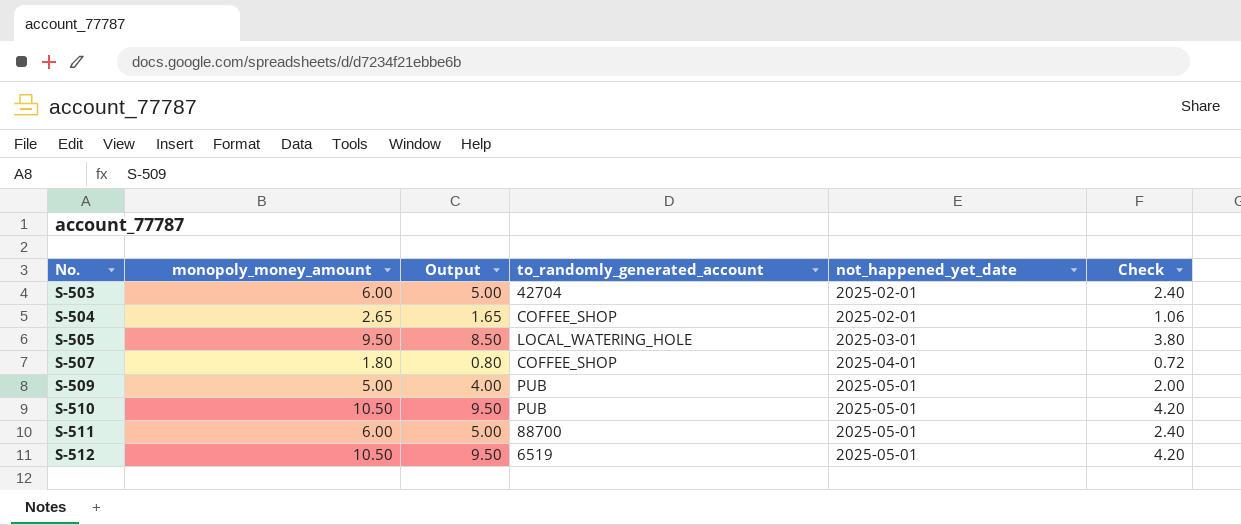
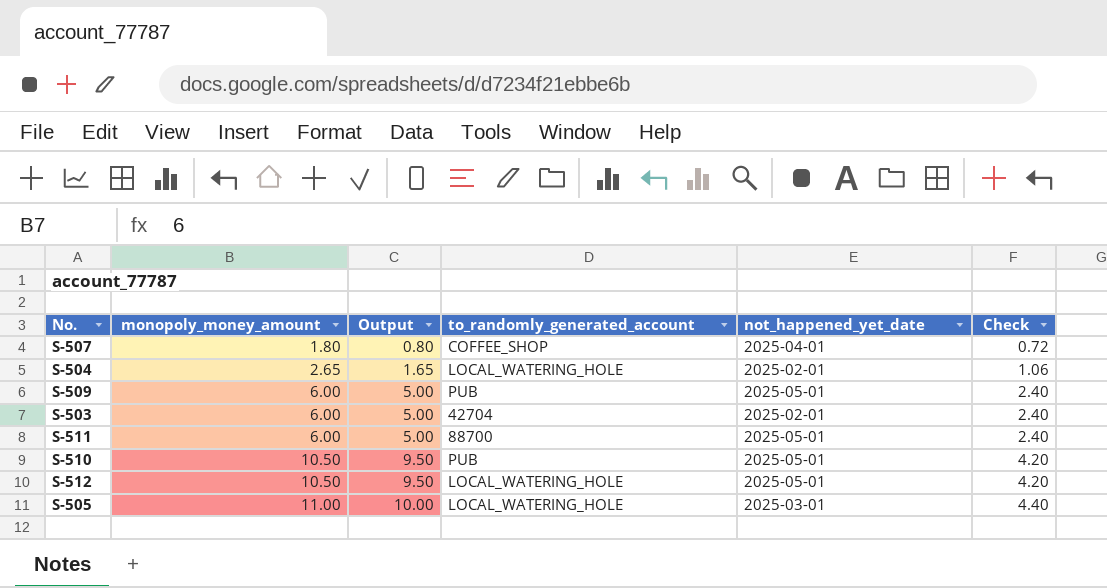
row order: No. ascending -> monopoly_money_amount ascending
S-504 | to_randomly_generated_account: COFFEE_SHOP -> LOCAL_WATERING_HOLE
S-509 | monopoly_money_amount: 5.00 -> 6.00
S-509 | Output: 4.00 -> 5.00
S-509 | Check: 2.00 -> 2.40
S-512 | to_randomly_generated_account: 6519 -> LOCAL_WATERING_HOLE
S-505 | monopoly_money_amount: 9.50 -> 11.00
S-505 | Output: 8.50 -> 10.00
S-505 | Check: 3.80 -> 4.40

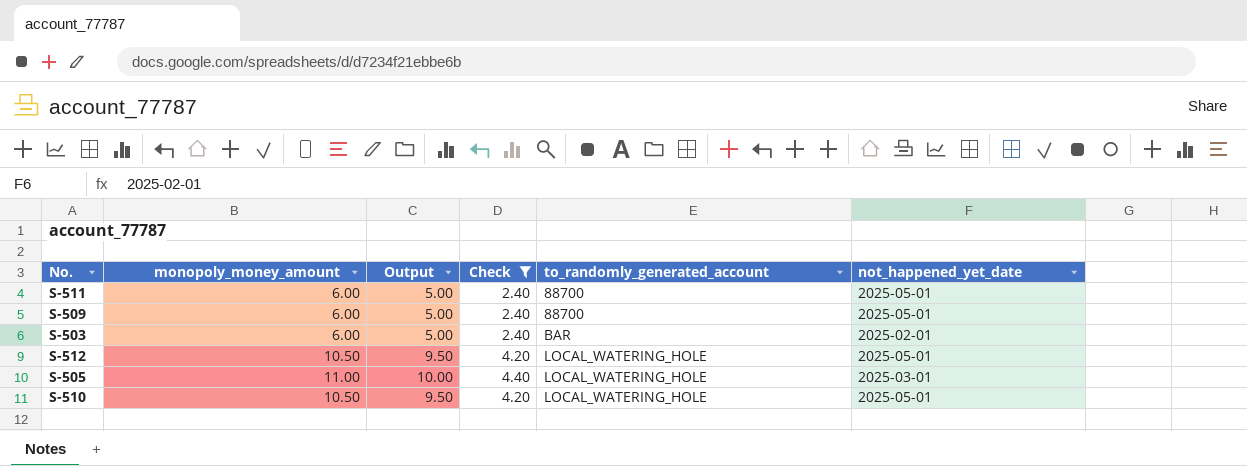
filter: none -> Check >= 2.40
row order: monopoly_money_amount ascending -> to_randomly_generated_account ascending
column Check | position: 6 -> 4
S-509 | to_randomly_generated_account: PUB -> 88700
S-503 | to_randomly_generated_account: 42704 -> BAR
S-510 | to_randomly_generated_account: PUB -> LOCAL_WATERING_HOLE

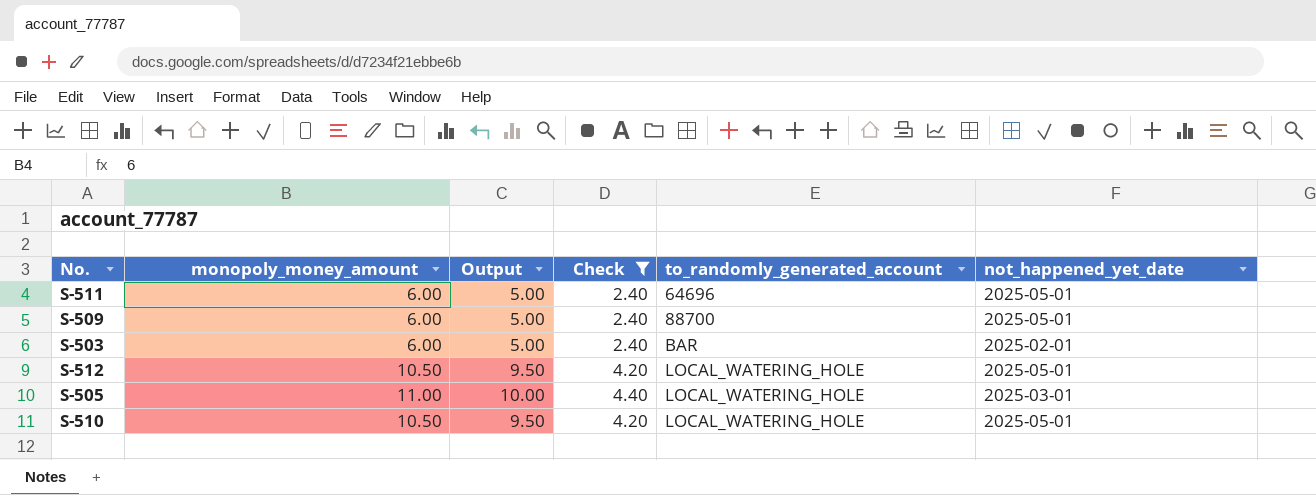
S-511 | to_randomly_generated_account: 88700 -> 64696

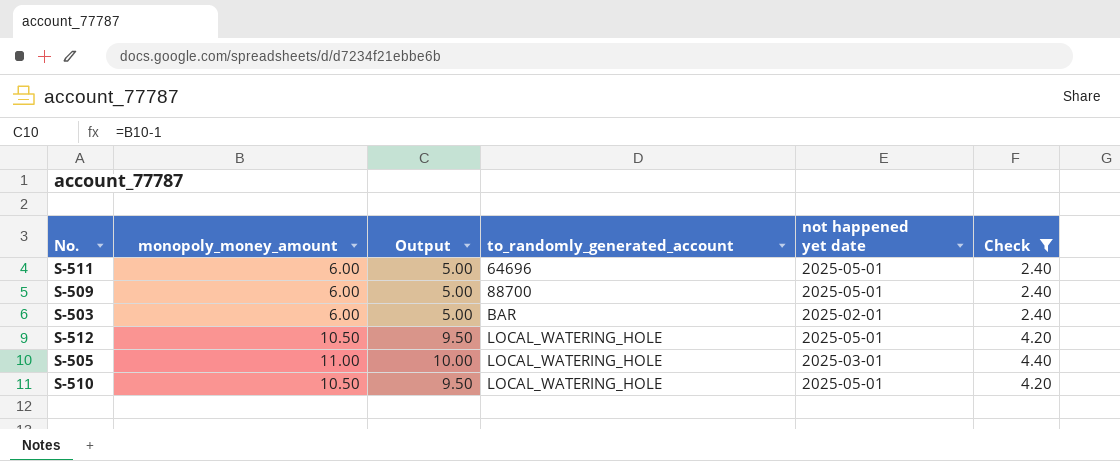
column name: not_happened_yet_date -> not happened yet date
column Check | position: 4 -> 6

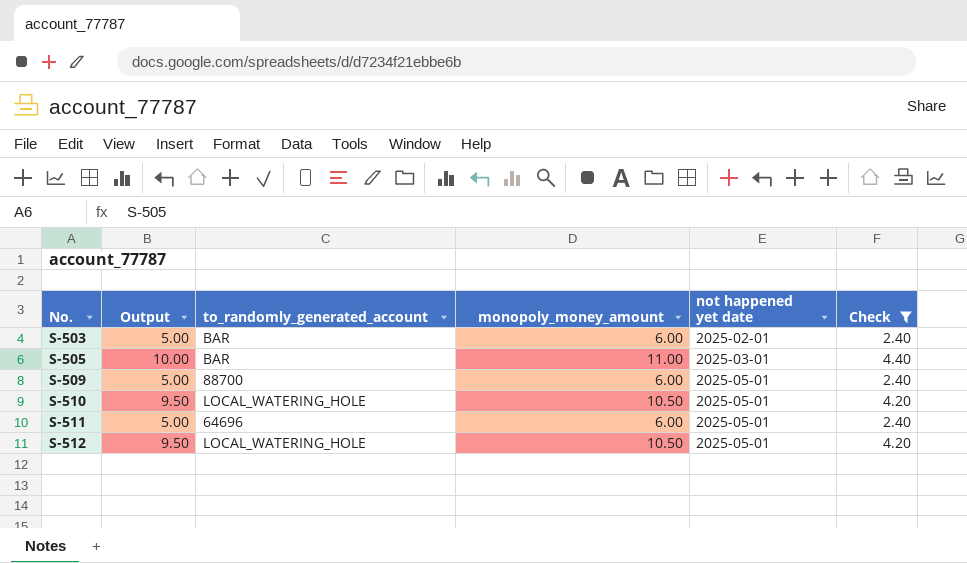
row order: to_randomly_generated_account ascending -> No. ascending
column monopoly_money_amount | position: 2 -> 4
S-505 | to_randomly_generated_account: LOCAL_WATERING_HOLE -> BAR

